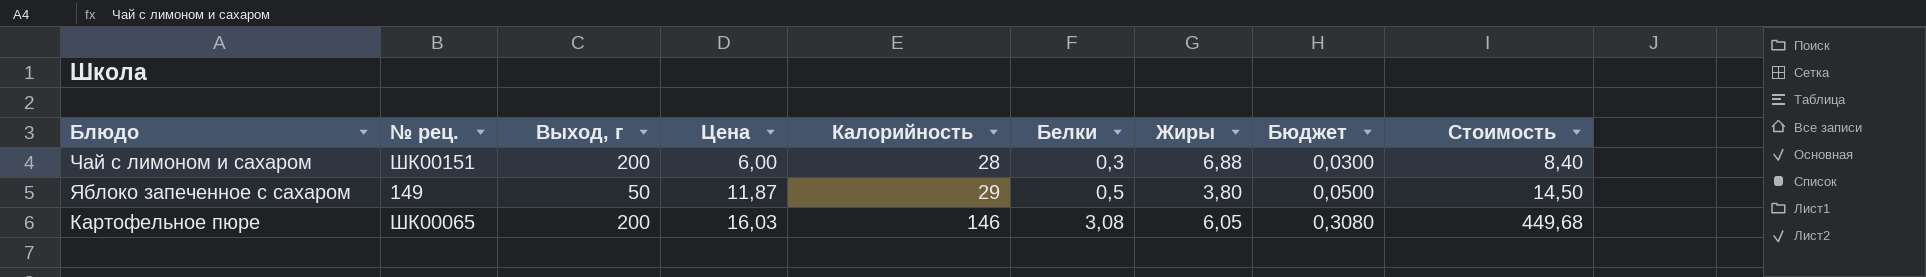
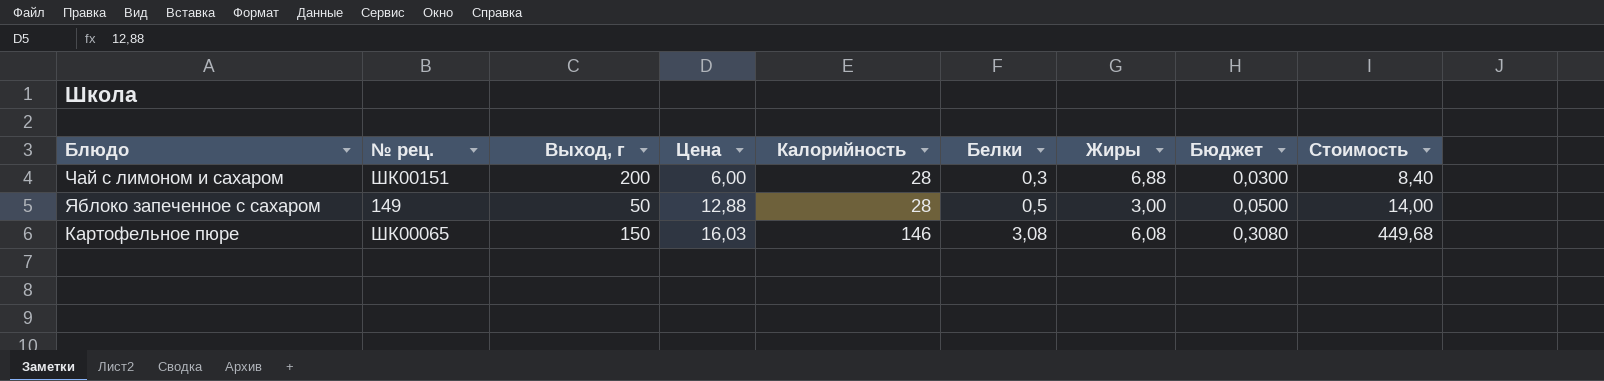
Яблоко запеченное с сахаром | Цена: 11,87 -> 12,88
Яблоко запеченное с сахаром | Калорийность: 29 -> 28
Яблоко запеченное с сахаром | Жиры: 3,80 -> 3,00
Яблоко запеченное с сахаром | Стоимость: 14,50 -> 14,00
Картофельное пюре | Выход, г: 200 -> 150
Картофельное пюре | Жиры: 6,05 -> 6,08

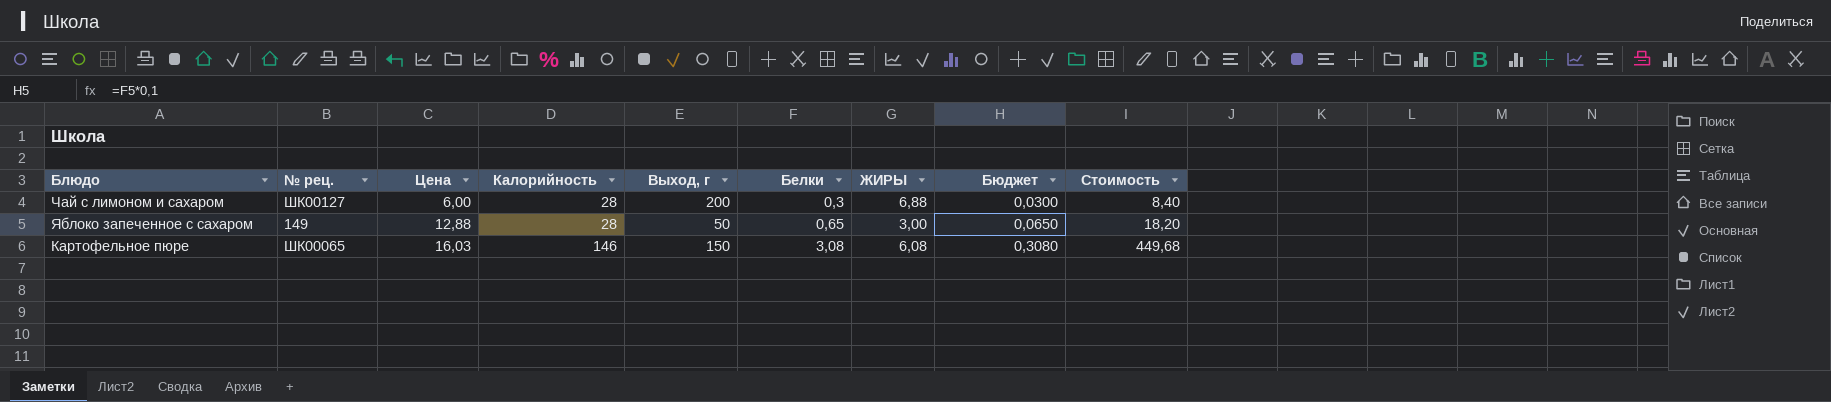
column Выход, г | position: 3 -> 5
column name: Жиры -> ЖИРЫ
Чай с лимоном и сахаром | № рец.: ШК00151 -> ШК00127
Яблоко запеченное с сахаром | Белки: 0,5 -> 0,65
Яблоко запеченное с сахаром | Бюджет: 0,0500 -> 0,0650
Яблоко запеченное с сахаром | Стоимость: 14,00 -> 18,20

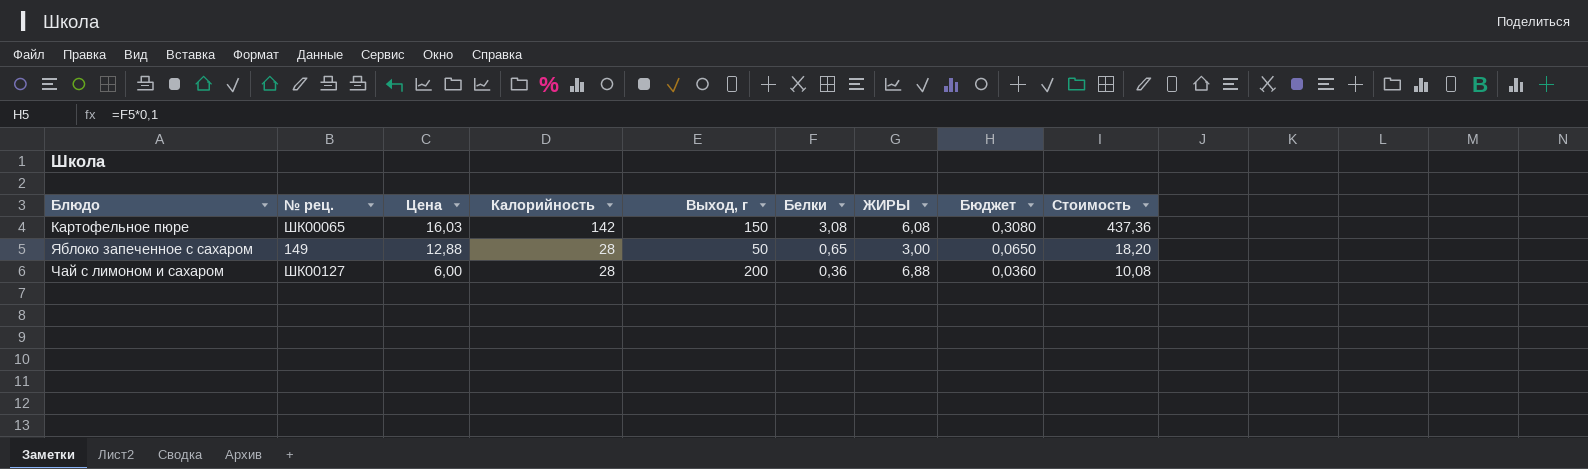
row order: Цена ascending -> Цена descending
Картофельное пюре | Калорийность: 146 -> 142
Картофельное пюре | Стоимость: 449,68 -> 437,36
Чай с лимоном и сахаром | Белки: 0,3 -> 0,36
Чай с лимоном и сахаром | Бюджет: 0,0300 -> 0,0360
Чай с лимоном и сахаром | Стоимость: 8,40 -> 10,08

